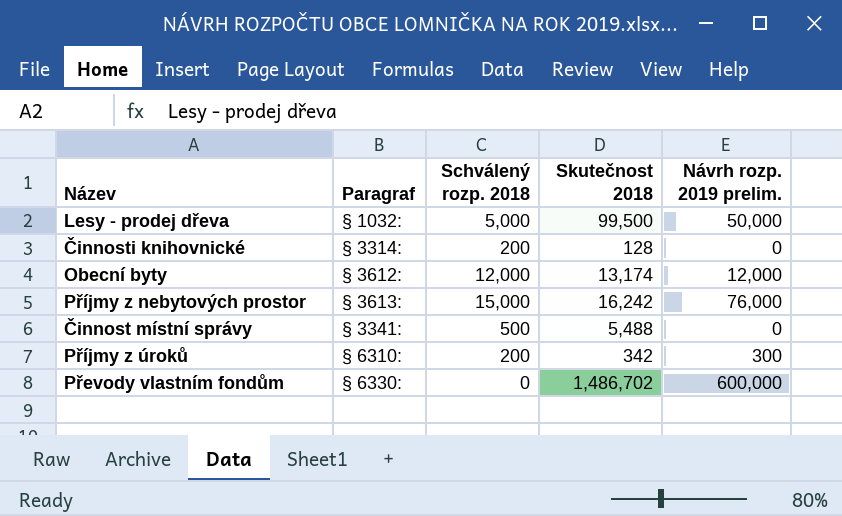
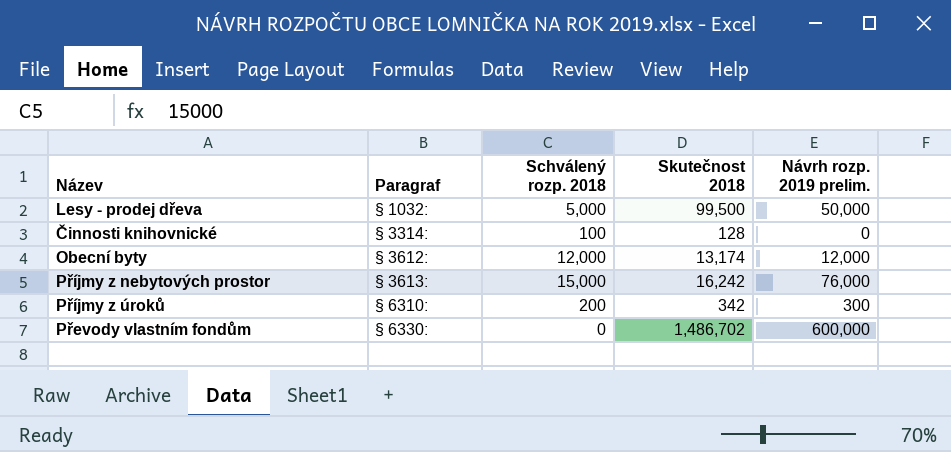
row Činnost místní správy: § 3341: | 500 | 5,488 | 0 -> none
Činnosti knihovnické | Schválený rozp. 2018: 200 -> 100

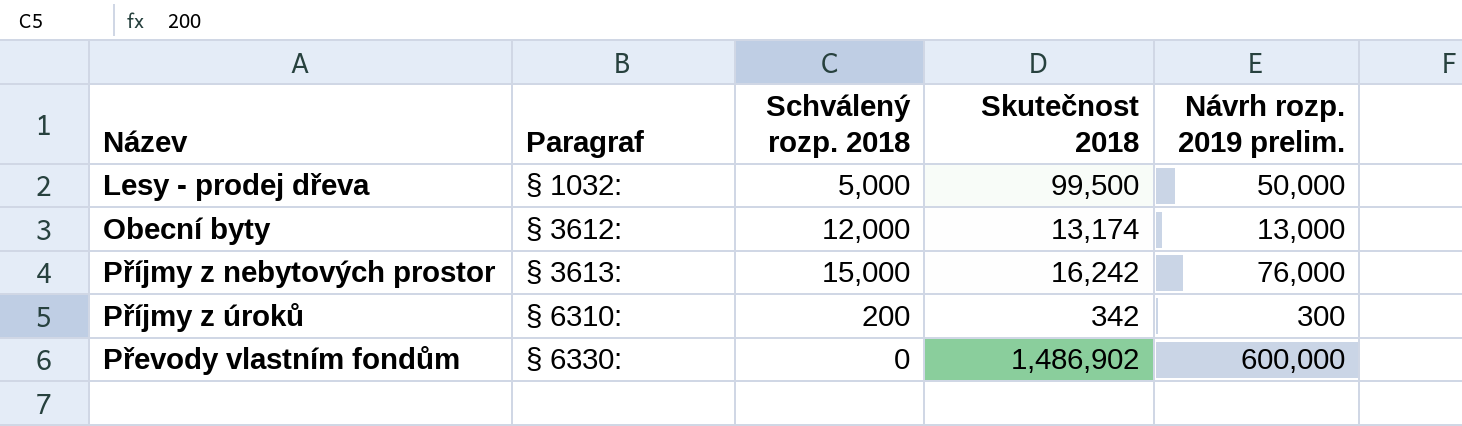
row Činnosti knihovnické: § 3314: | 100 | 128 | 0 -> none
Obecní byty | Návrh rozp. 2019 prelim.: 12,000 -> 13,000
Převody vlastním fondům | Skutečnost 2018: 1,486,702 -> 1,486,902

